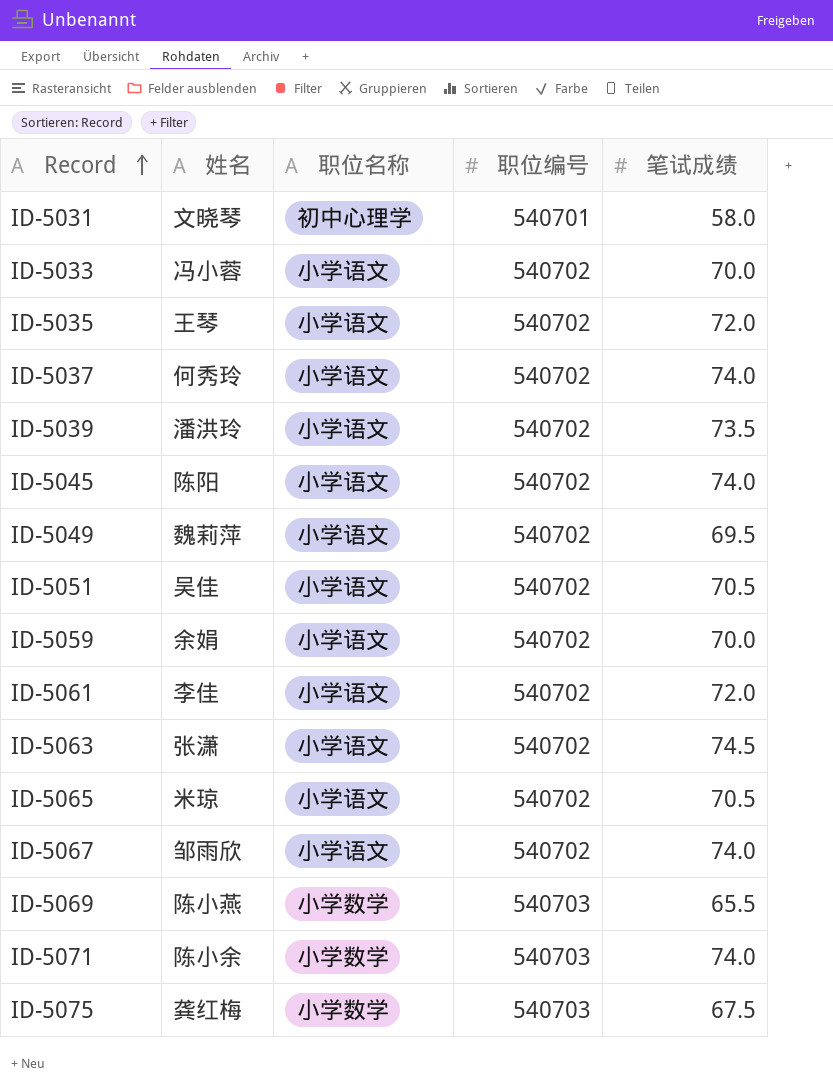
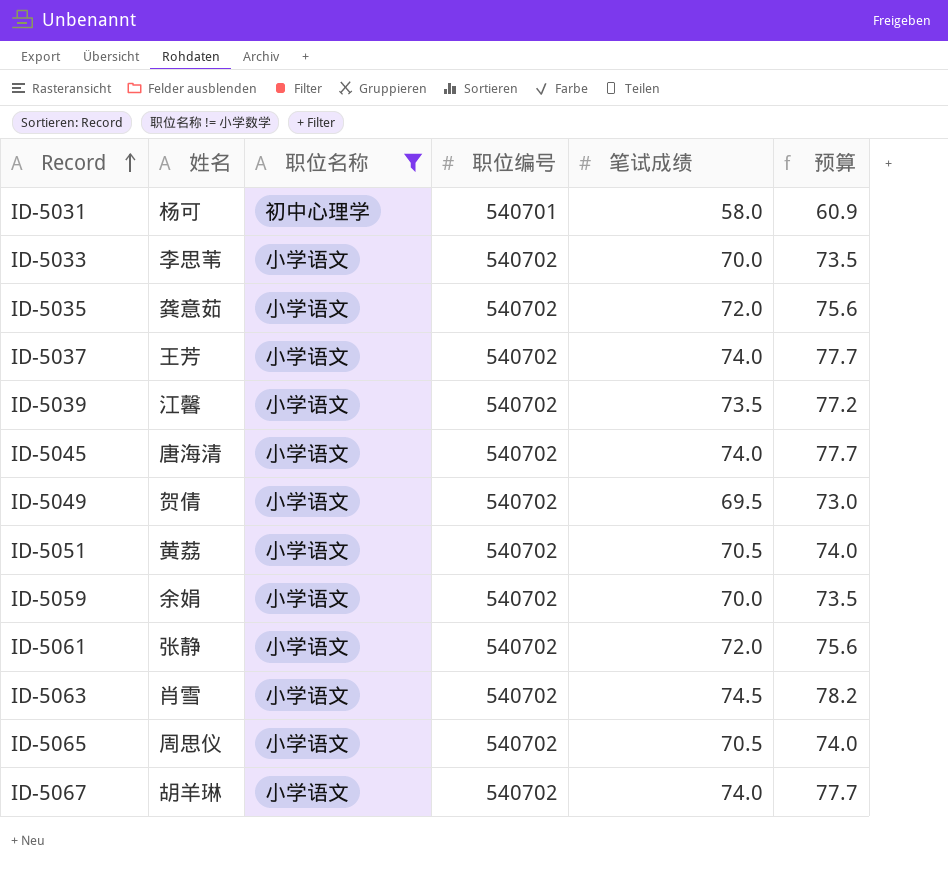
filter: none -> 职位名称 != 小学数学
column 预算 | formula: none -> [笔试成绩] * 1.05
ID-5031 | 姓名: 文晓琴 -> 杨可
ID-5033 | 姓名: 冯小蓉 -> 李思苇
ID-5035 | 姓名: 王琴 -> 龚意茹
ID-5037 | 姓名: 何秀玲 -> 王芳
ID-5039 | 姓名: 潘洪玲 -> 江馨
ID-5045 | 姓名: 陈阳 -> 唐海清
ID-5049 | 姓名: 魏莉萍 -> 贺倩
ID-5051 | 姓名: 吴佳 -> 黄荔
ID-5061 | 姓名: 李佳 -> 张静
ID-5063 | 姓名: 张潇 -> 肖雪
ID-5065 | 姓名: 米琼 -> 周思仪
ID-5067 | 姓名: 邹雨欣 -> 胡羊琳

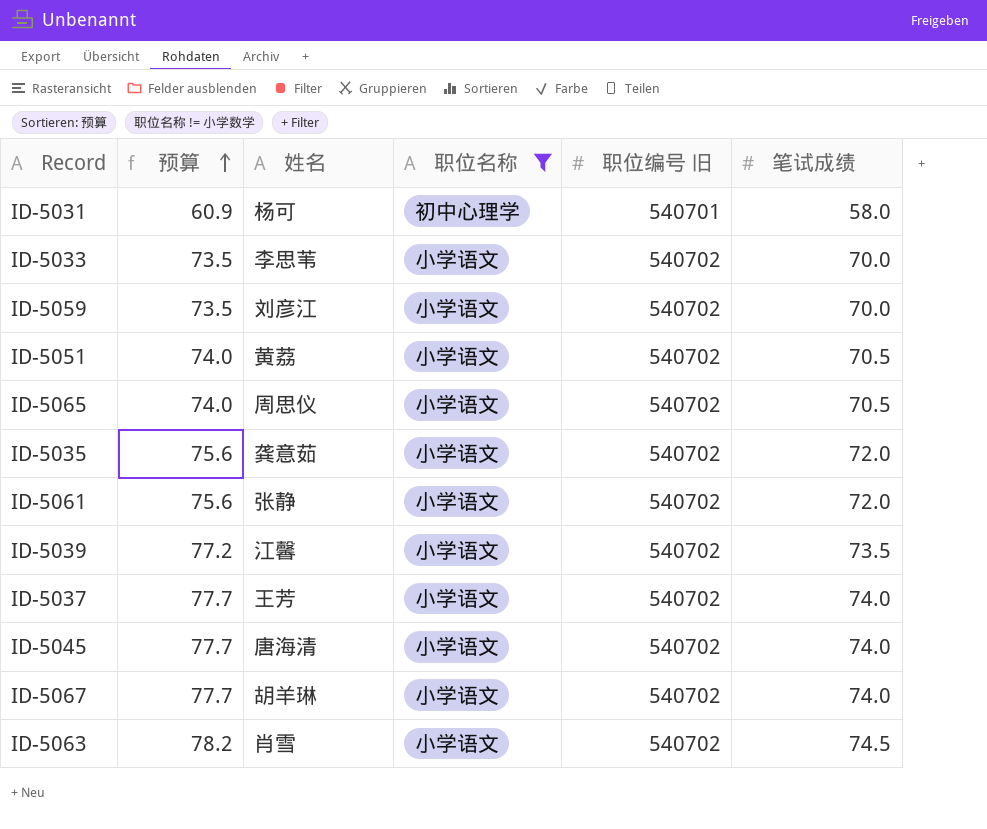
row order: Record ascending -> 预算 ascending
column 预算 | position: 6 -> 2
column name: 职位编号 -> 职位编号 旧
row ID-5049: 贺倩 | 小学语文 | 540702 | 69.5 | 73.0 -> none
ID-5059 | 姓名: 余娟 -> 刘彦江

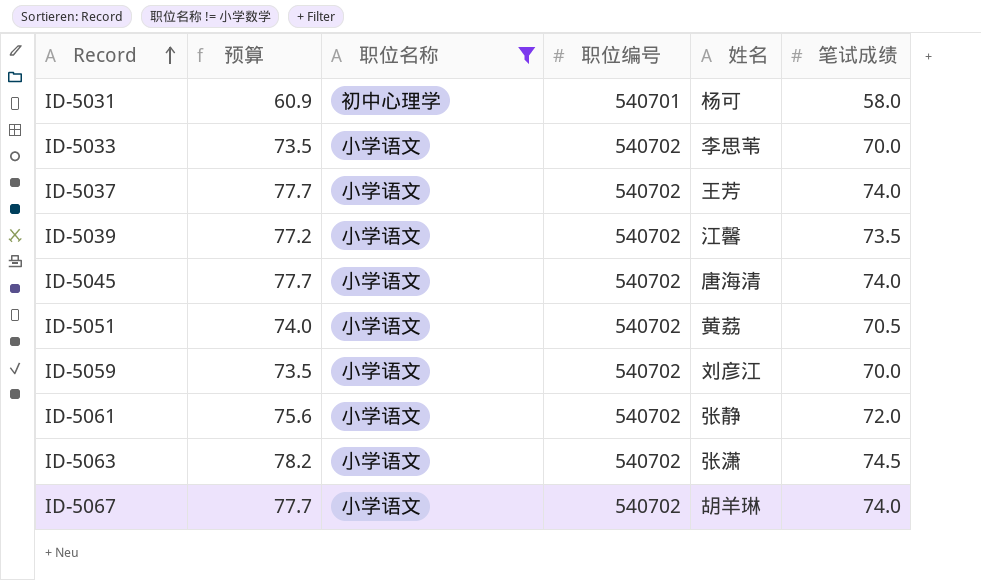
row order: 预算 ascending -> Record ascending
column name: 职位编号 旧 -> 职位编号
column 姓名 | position: 3 -> 5
row ID-5065: 74.0 | 周思仪 | 小学语文 | 540702 | 70.5 -> none
row ID-5035: 75.6 | 龚意茹 | 小学语文 | 540702 | 72.0 -> none
ID-5063 | 姓名: 肖雪 -> 张潇

